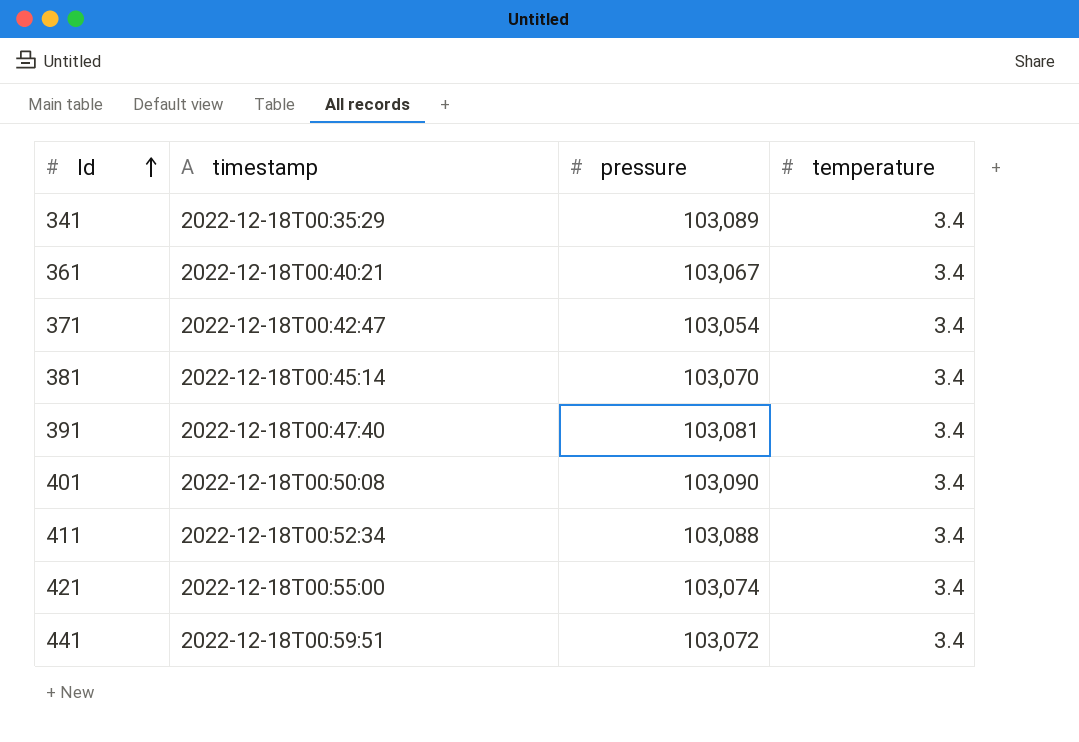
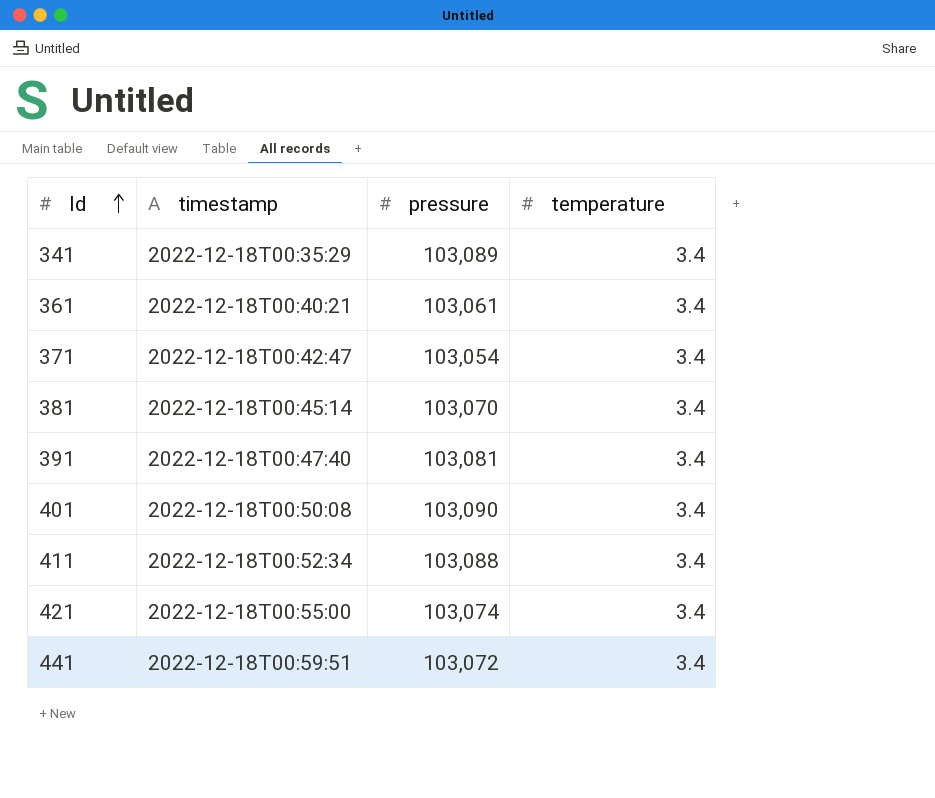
361 | pressure: 103,067 -> 103,061

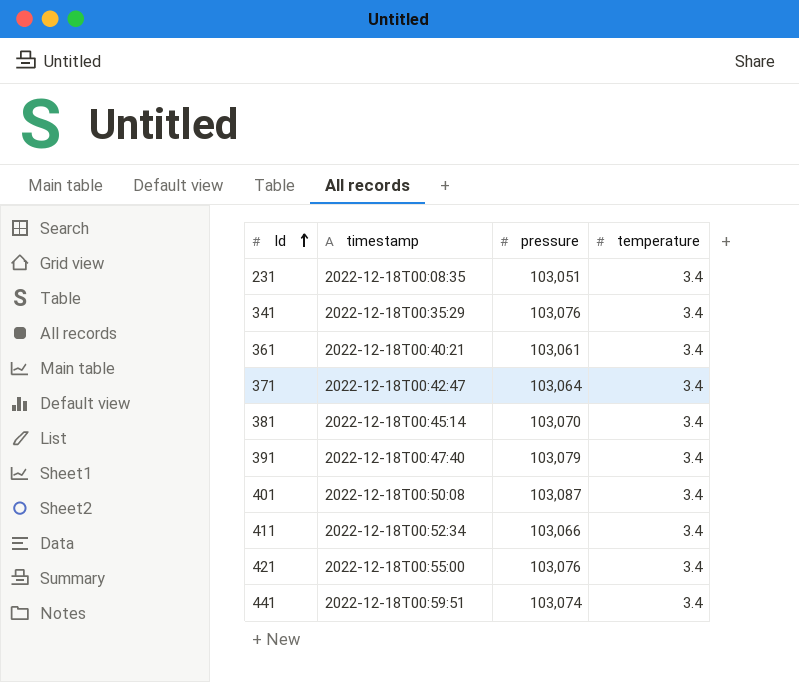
row 231: none -> 2022-12-18T00:08:35 | 103,051 | 3.4
341 | pressure: 103,089 -> 103,076
371 | pressure: 103,054 -> 103,064
391 | pressure: 103,081 -> 103,079
401 | pressure: 103,090 -> 103,087
411 | pressure: 103,088 -> 103,066
421 | pressure: 103,074 -> 103,076
441 | pressure: 103,072 -> 103,074

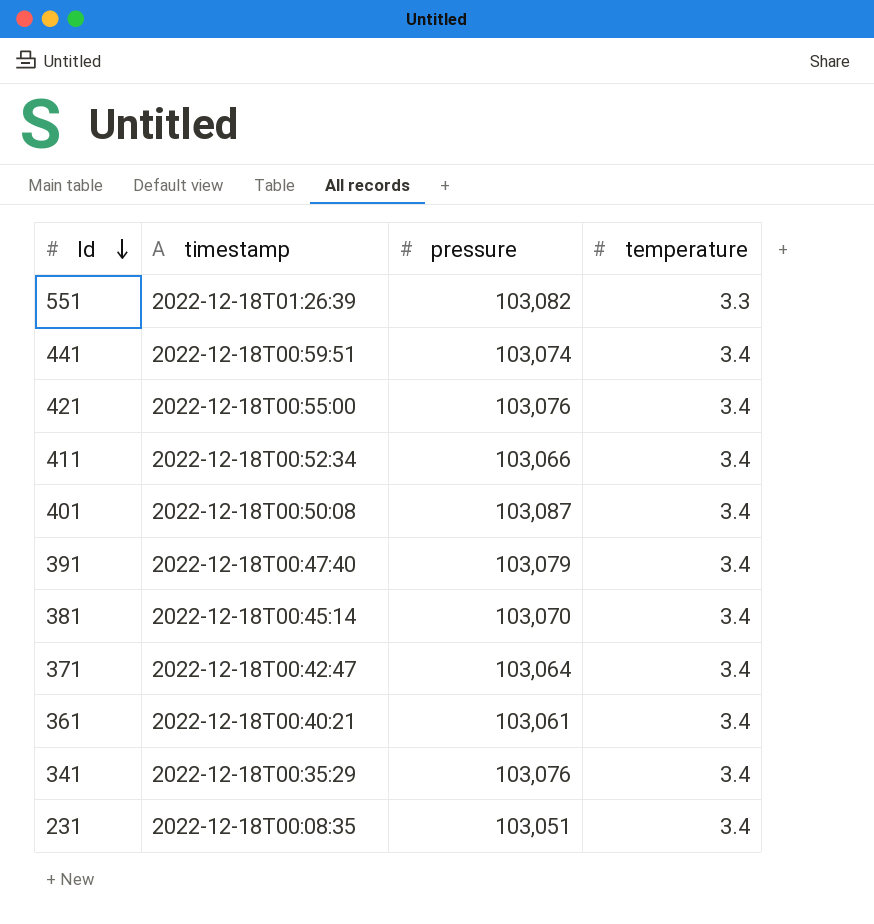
row order: Id ascending -> Id descending
row 551: none -> 2022-12-18T01:26:39 | 103,082 | 3.3

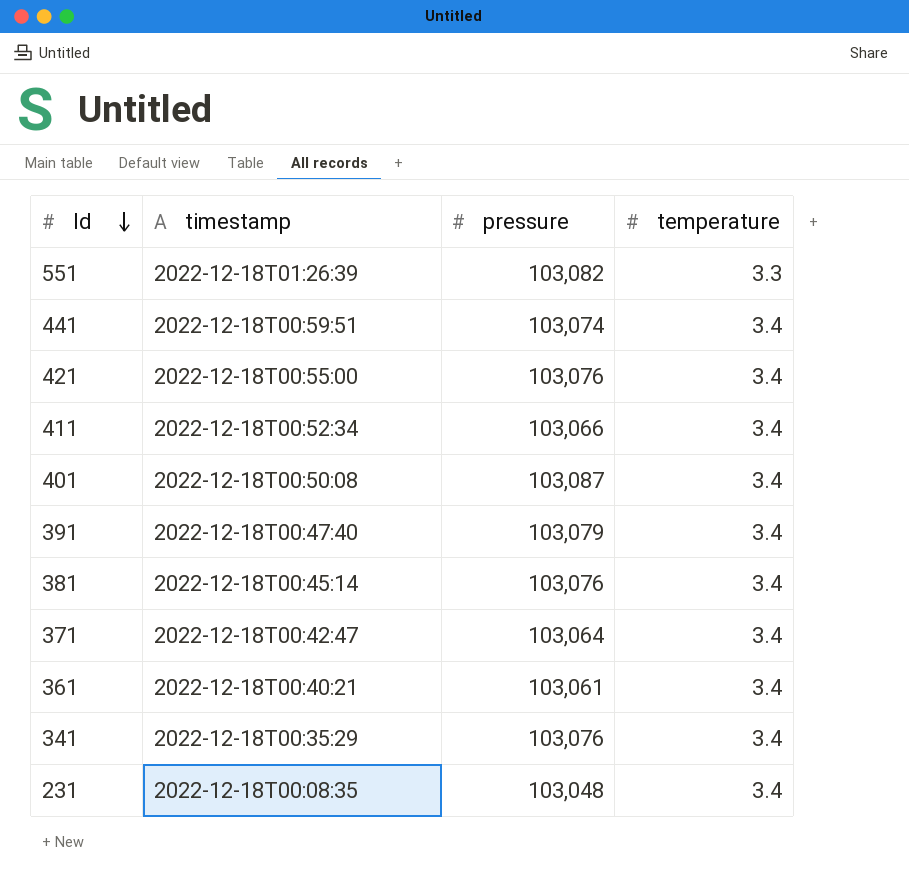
381 | pressure: 103,070 -> 103,076
231 | pressure: 103,051 -> 103,048

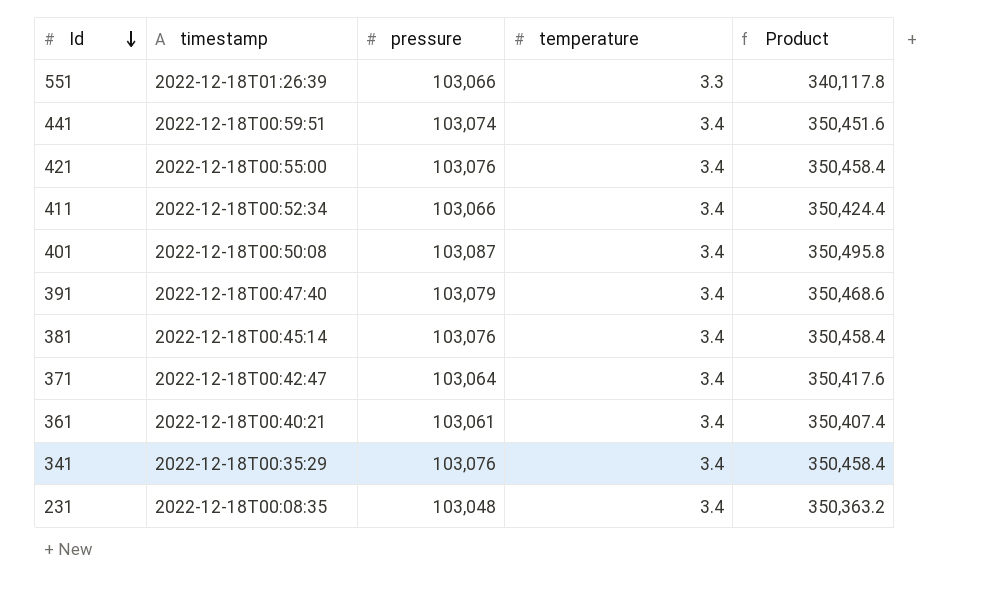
column Product | formula: none -> [pressure] * [temperature]
551 | pressure: 103,082 -> 103,066

